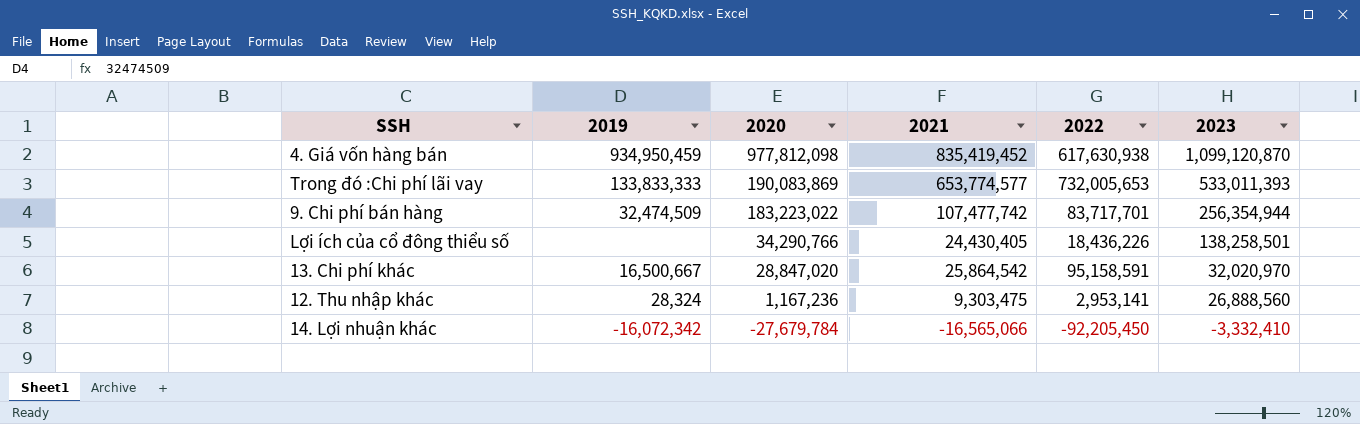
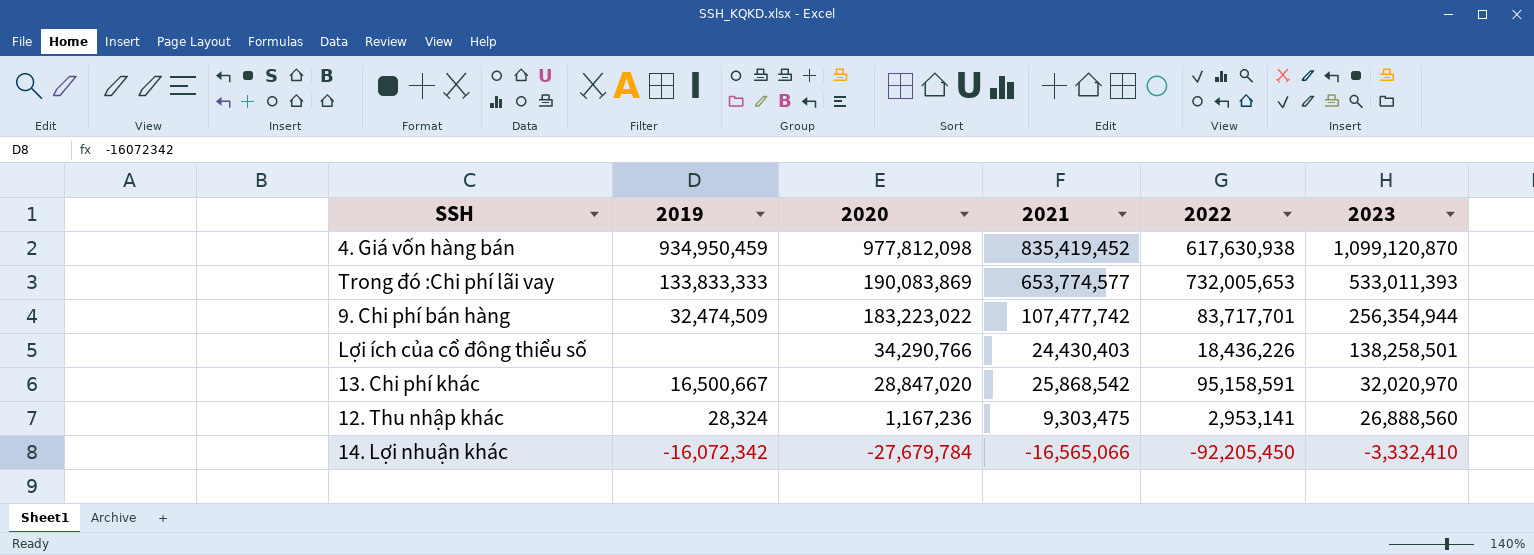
Lợi ích của cổ đông thiểu số | 2021: 24,430,405 -> 24,430,403
13. Chi phí khác | 2021: 25,864,542 -> 25,868,542

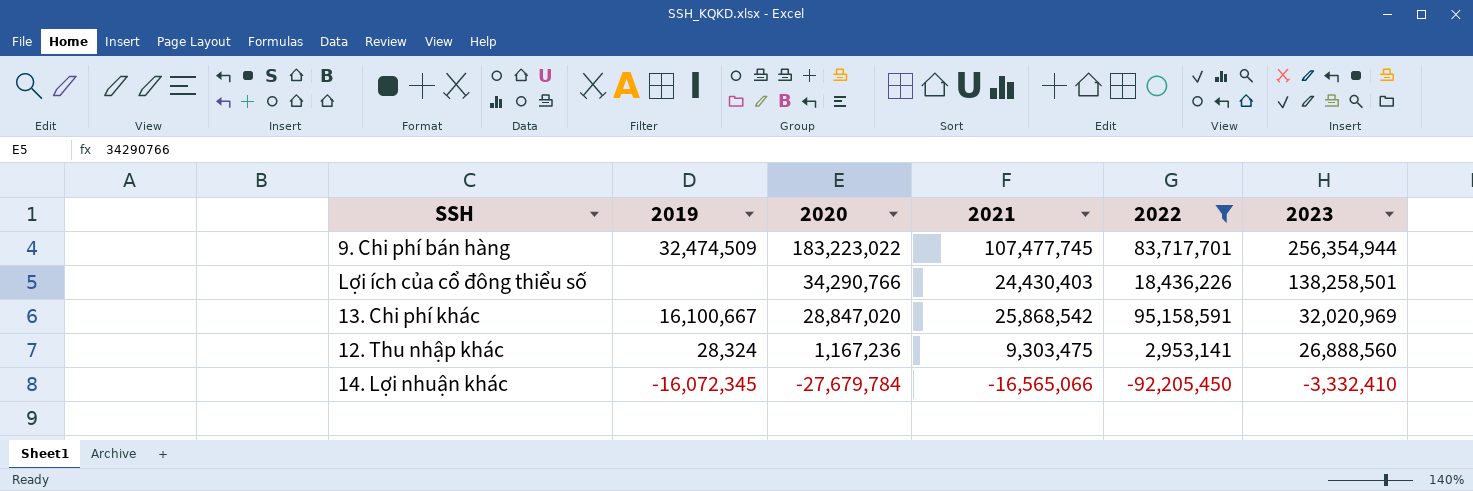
filter: none -> 2022 <= 95,158,591
9. Chi phí bán hàng | 2021: 107,477,742 -> 107,477,745
13. Chi phí khác | 2019: 16,500,667 -> 16,100,667
13. Chi phí khác | 2023: 32,020,970 -> 32,020,969
14. Lợi nhuận khác | 2019: -16,072,342 -> -16,072,345

